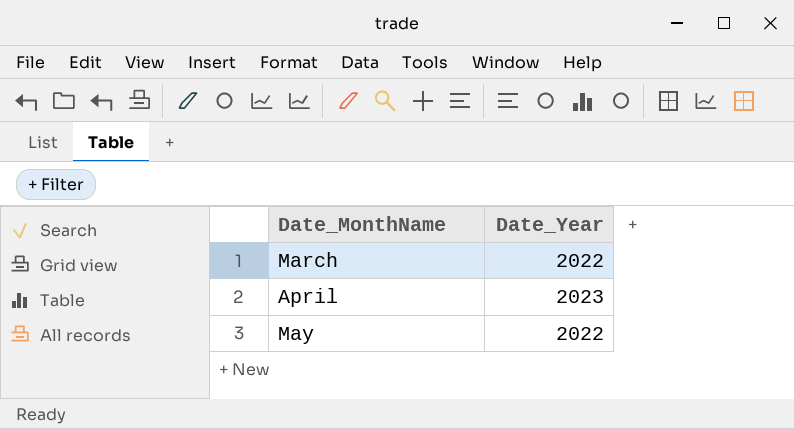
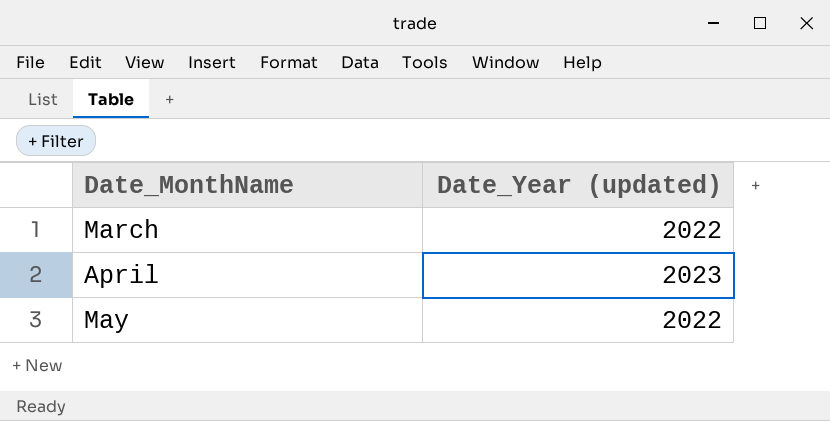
column name: Date_Year -> Date_Year (updated)

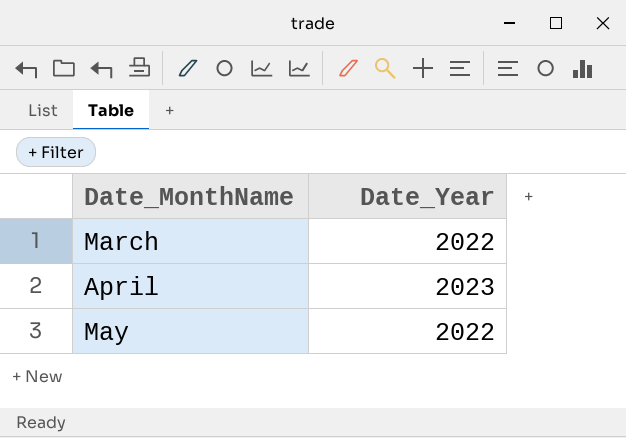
column name: Date_Year (updated) -> Date_Year

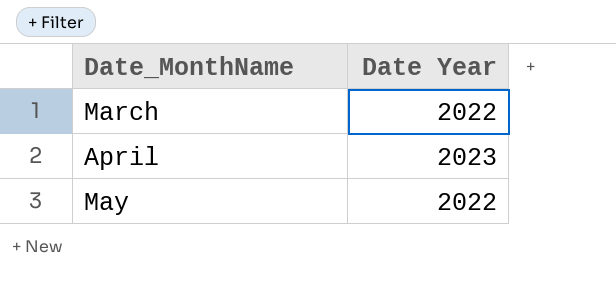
column name: Date_Year -> Date Year

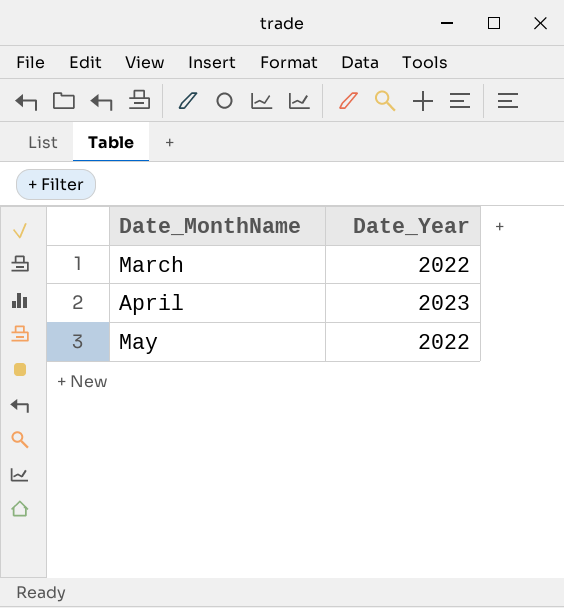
column name: Date Year -> Date_Year

